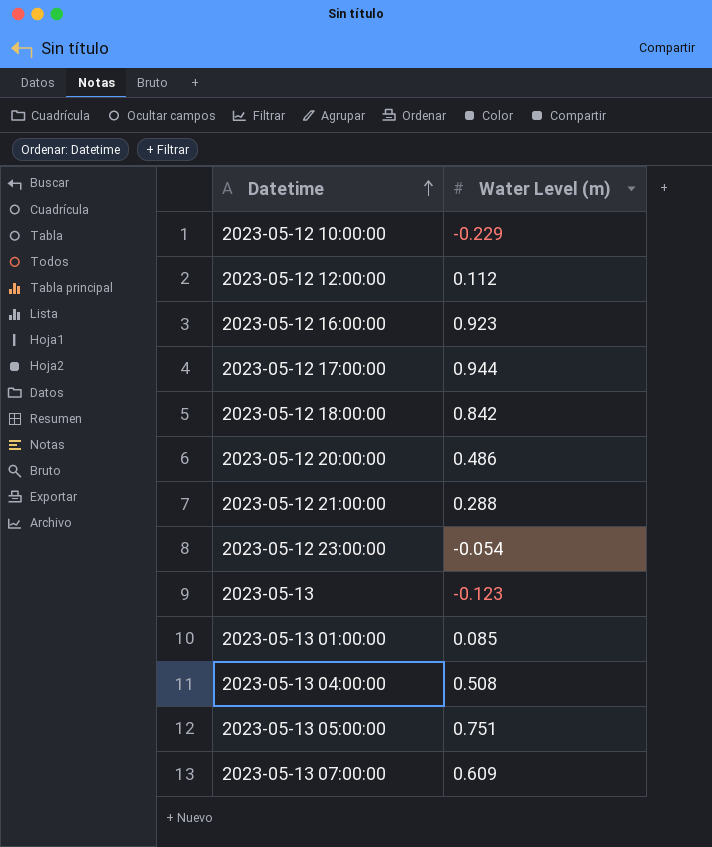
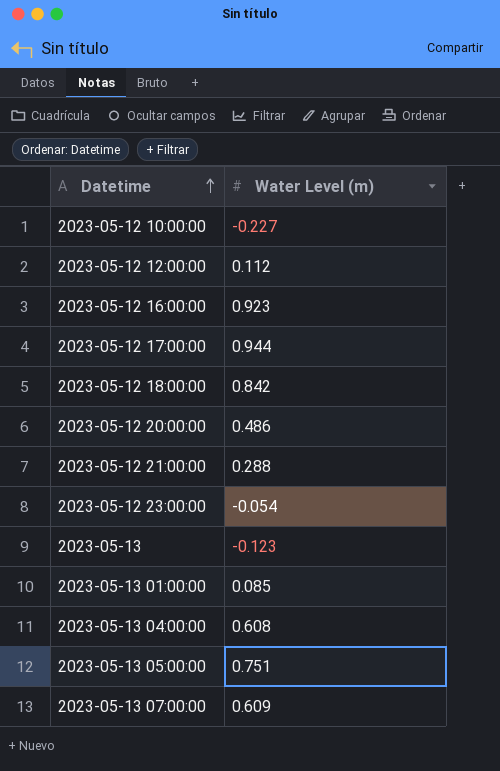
2023-05-12 10:00:00 | Water Level (m): -0.229 -> -0.227
2023-05-13 04:00:00 | Water Level (m): 0.508 -> 0.608

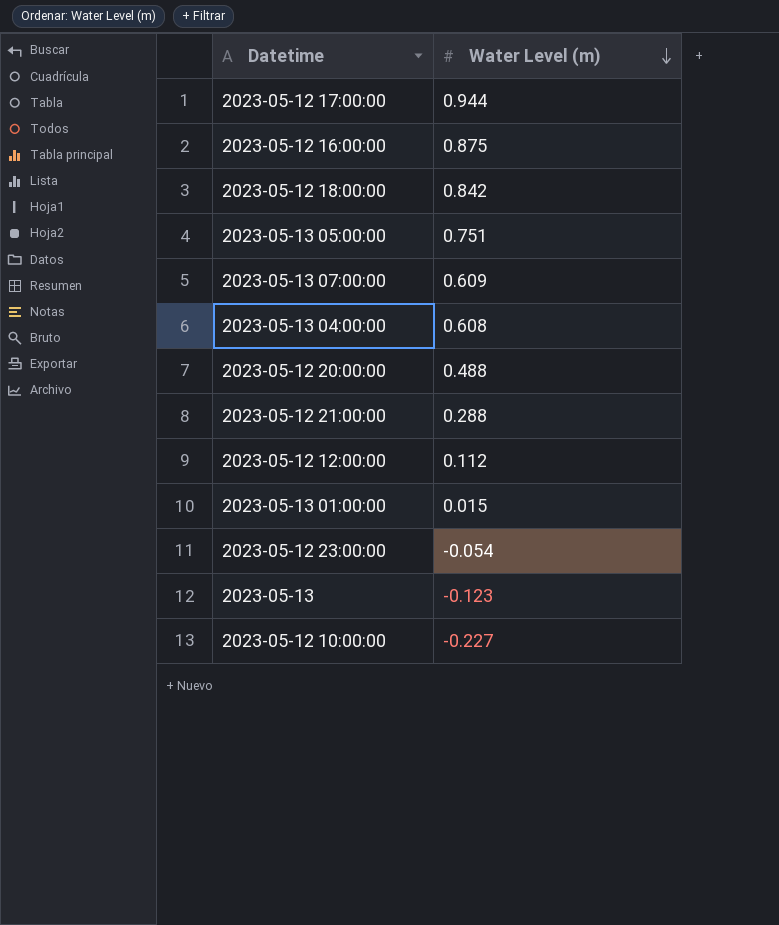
row order: Datetime ascending -> Water Level (m) descending
2023-05-12 16:00:00 | Water Level (m): 0.923 -> 0.875
2023-05-12 20:00:00 | Water Level (m): 0.486 -> 0.488
2023-05-13 01:00:00 | Water Level (m): 0.085 -> 0.015

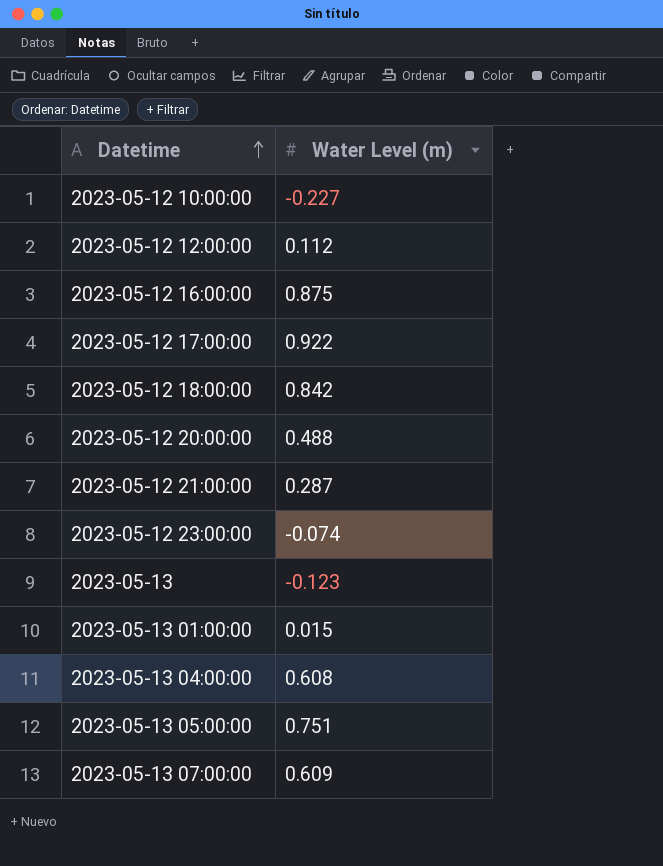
row order: Water Level (m) descending -> Datetime ascending
2023-05-12 17:00:00 | Water Level (m): 0.944 -> 0.922
2023-05-12 21:00:00 | Water Level (m): 0.288 -> 0.287
2023-05-12 23:00:00 | Water Level (m): -0.054 -> -0.074

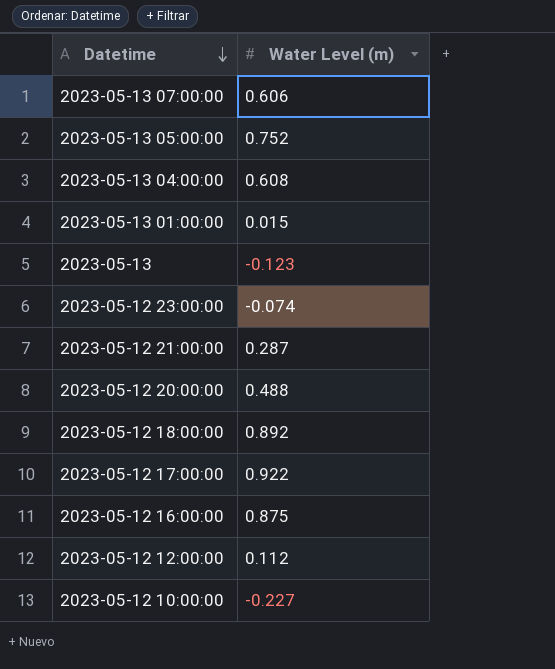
row order: Datetime ascending -> Datetime descending
2023-05-13 07:00:00 | Water Level (m): 0.609 -> 0.606
2023-05-13 05:00:00 | Water Level (m): 0.751 -> 0.752
2023-05-12 18:00:00 | Water Level (m): 0.842 -> 0.892

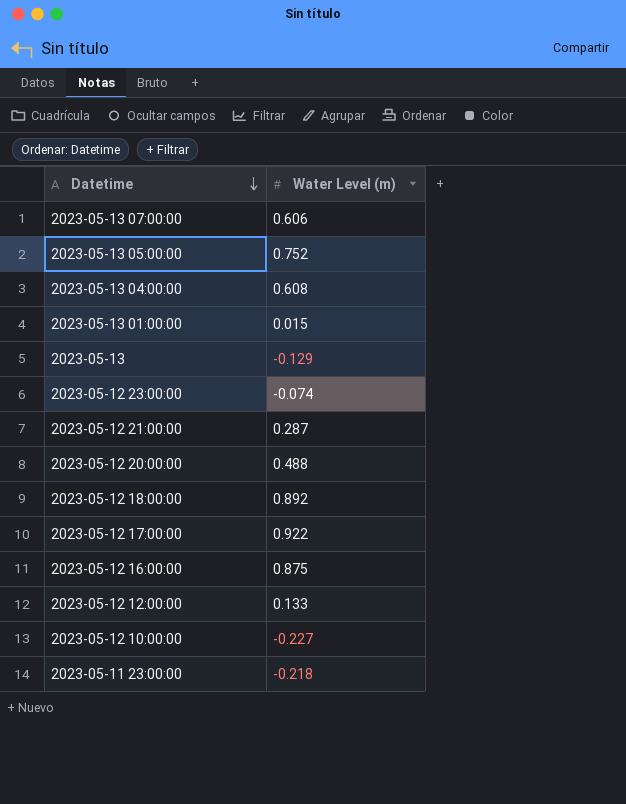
2023-05-13 | Water Level (m): -0.123 -> -0.129
2023-05-12 12:00:00 | Water Level (m): 0.112 -> 0.133
row 2023-05-11 23:00:00: none -> -0.218

